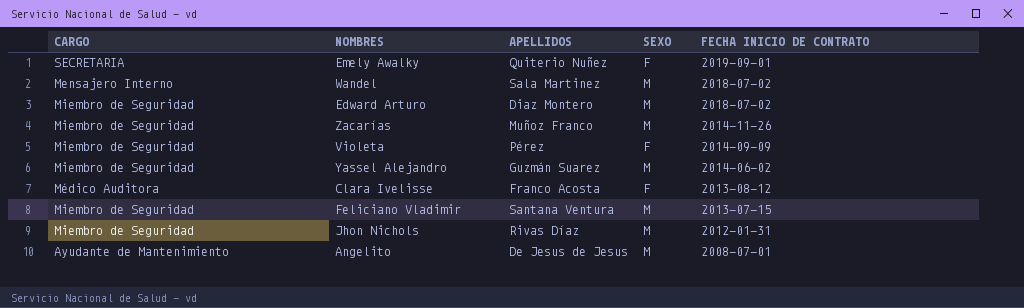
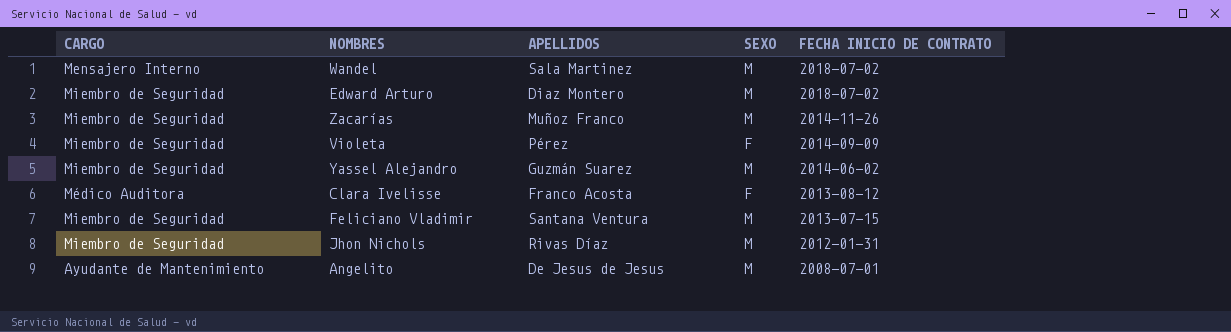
row Emely Awalky: SECRETARIA | Quiterio Nuñez | F | 2019-09-01 -> none

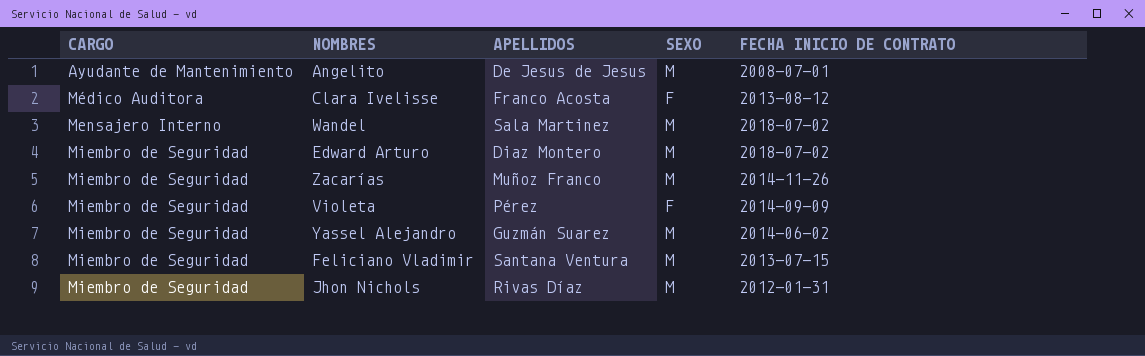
row order: FECHA INICIO DE CONTRATO descending -> CARGO ascending

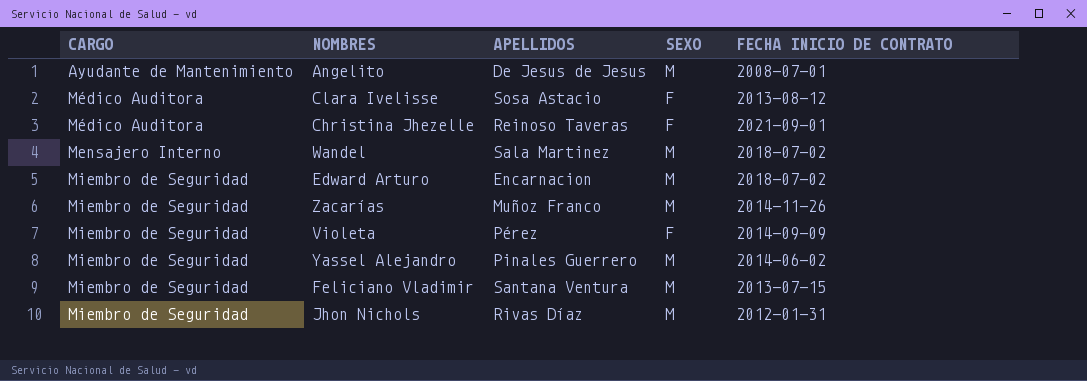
Clara Ivelisse | APELLIDOS: Franco Acosta -> Sosa Astacio
row Christina Jhezelle: none -> Médico Auditora | Reinoso Taveras | F | 2021-09-01
Edward Arturo | APELLIDOS: Diaz Montero -> Encarnacion
Yassel Alejandro | APELLIDOS: Guzmán Suarez -> Pinales Guerrero

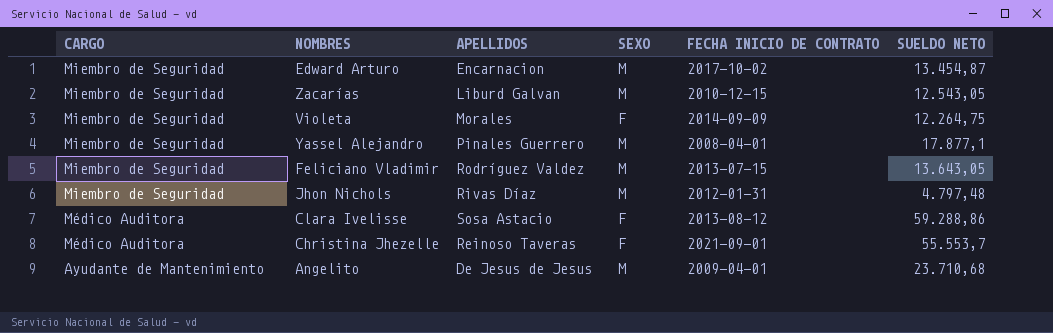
row order: CARGO ascending -> CARGO descending
column SUELDO NETO | position: none -> 6
row Wandel: Mensajero Interno | Sala Martinez | M | 2018-07-02 -> none
Edward Arturo | FECHA INICIO DE CONTRATO: 2018-07-02 -> 2017-10-02
Zacarías | APELLIDOS: Muñoz Franco -> Liburd Galvan
Zacarías | FECHA INICIO DE CONTRATO: 2014-11-26 -> 2010-12-15
Violeta | APELLIDOS: Pérez -> Morales
Yassel Alejandro | FECHA INICIO DE CONTRATO: 2014-06-02 -> 2008-04-01
Feliciano Vladimir | APELLIDOS: Santana Ventura -> Rodríguez Valdez
Angelito | FECHA INICIO DE CONTRATO: 2008-07-01 -> 2009-04-01

